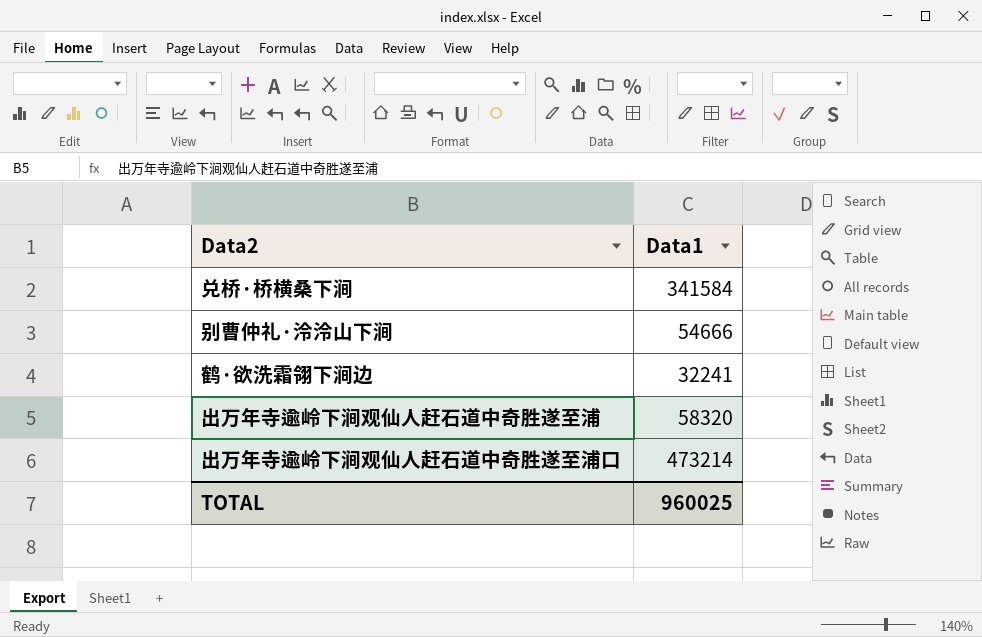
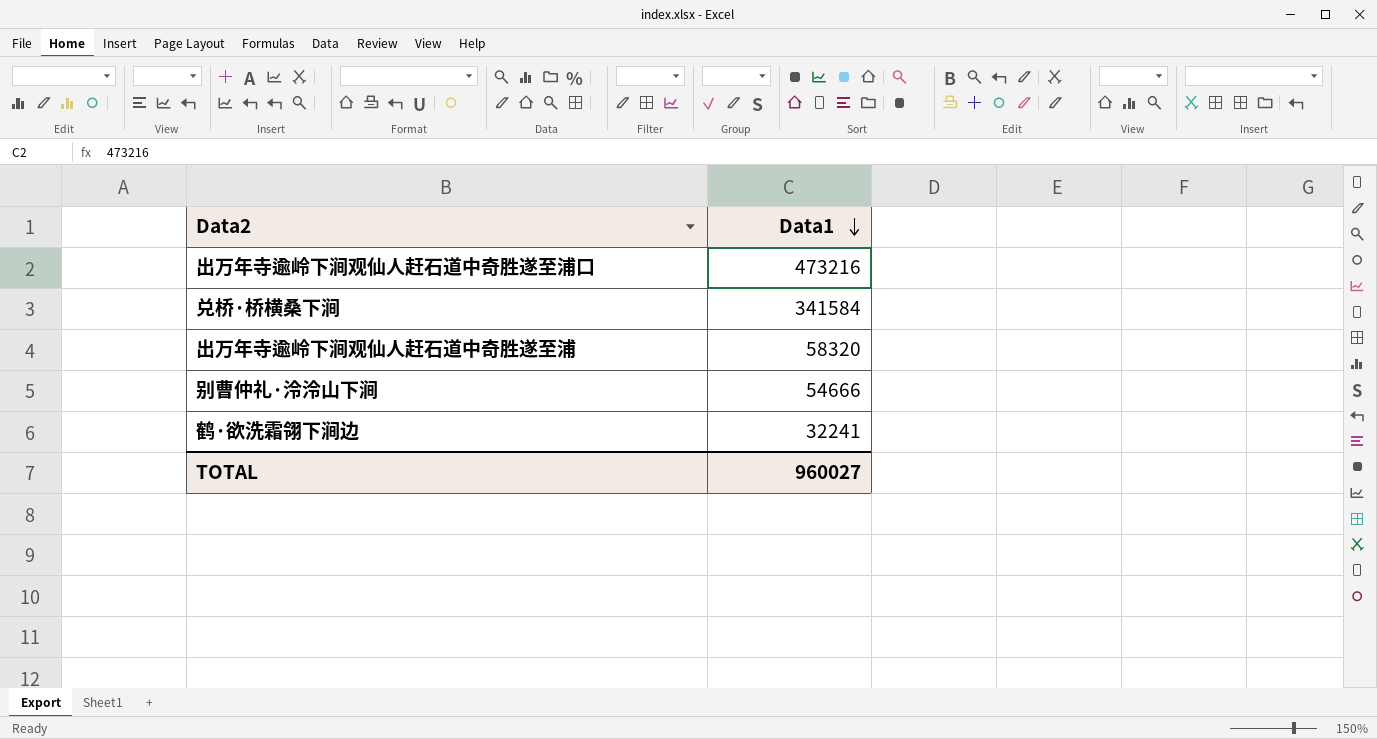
row order: none -> Data1 descending
出万年寺逾岭下涧观仙人赶石道中奇胜遂至浦口 | Data1: 473214 -> 473216
TOTAL | Data1: 960025 -> 960027

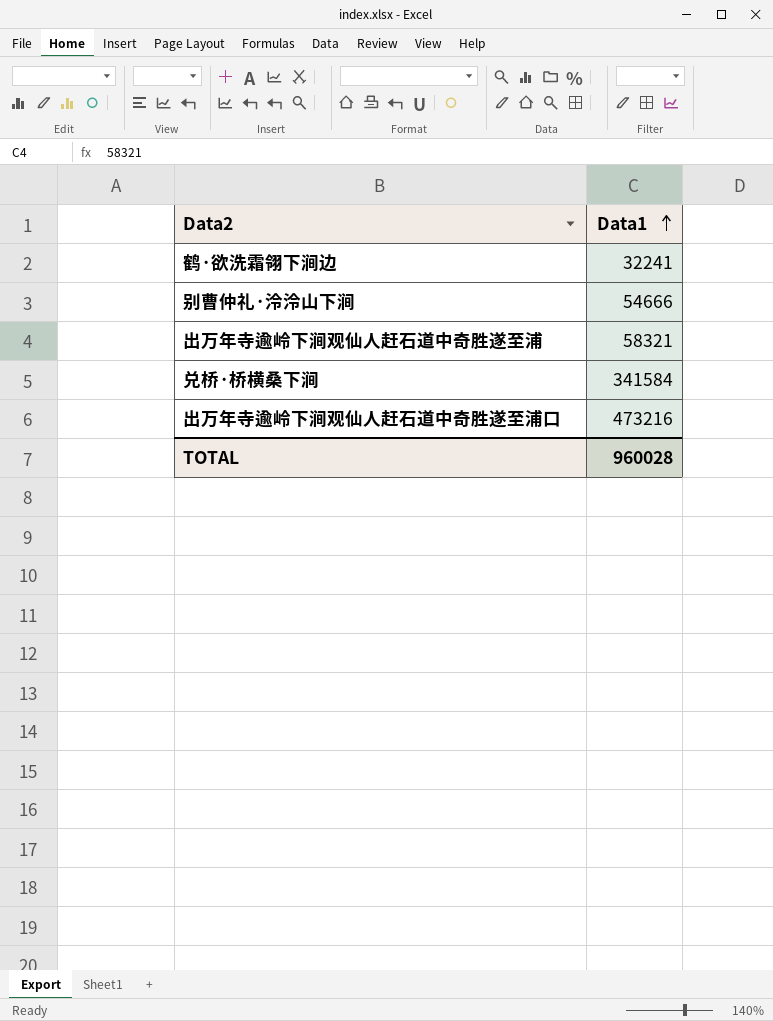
row order: Data1 descending -> Data1 ascending
出万年寺逾岭下涧观仙人赶石道中奇胜遂至浦 | Data1: 58320 -> 58321
TOTAL | Data1: 960027 -> 960028

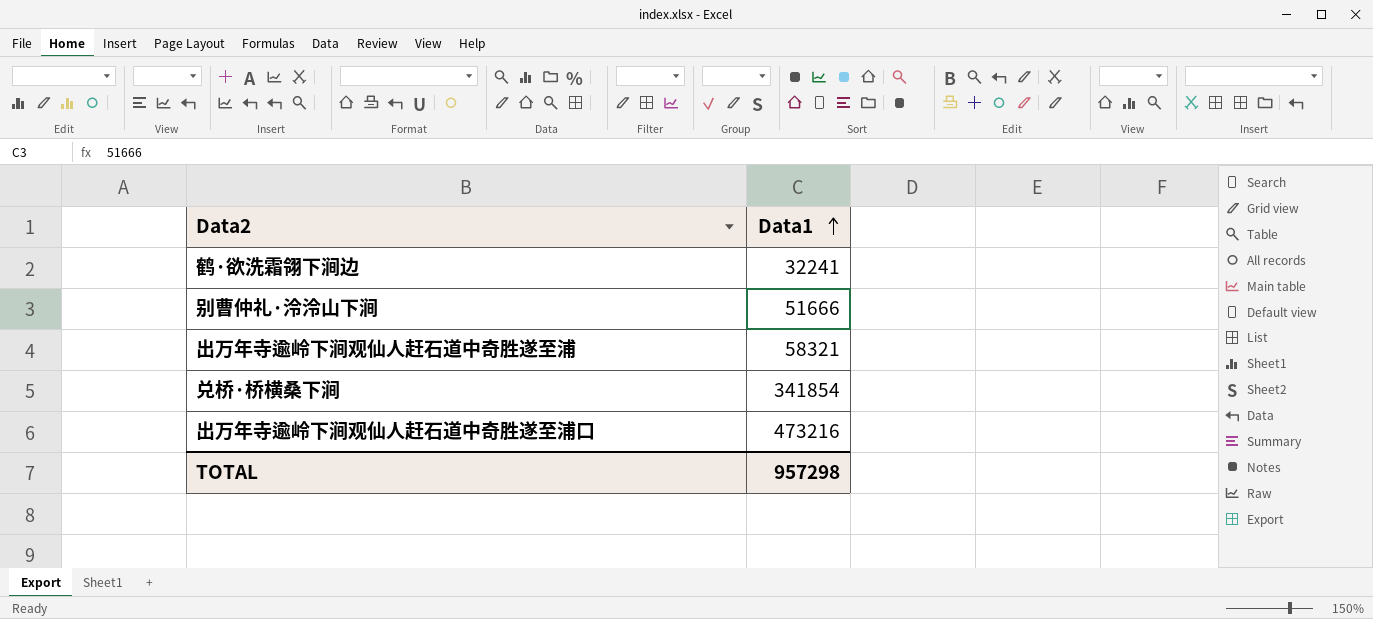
别曹仲礼·泠泠山下涧 | Data1: 54666 -> 51666
兑桥·桥横桑下涧 | Data1: 341584 -> 341854
TOTAL | Data1: 960028 -> 957298

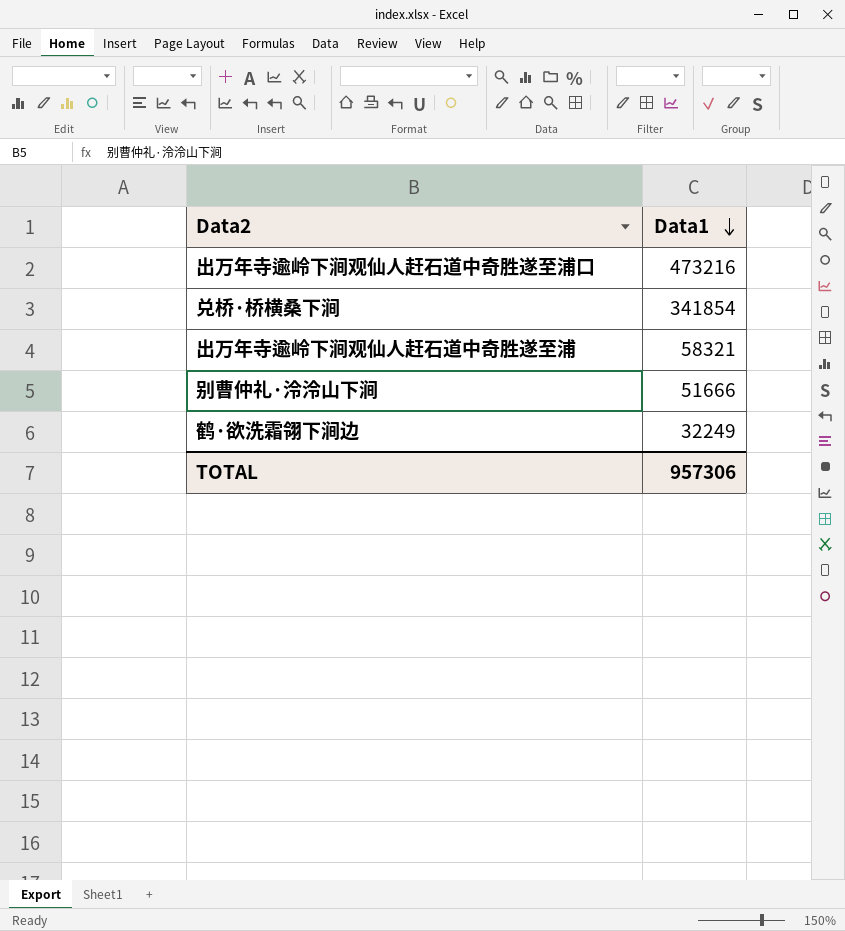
row order: Data1 ascending -> Data1 descending
鹤·欲洗霜翎下涧边 | Data1: 32241 -> 32249
TOTAL | Data1: 957298 -> 957306

